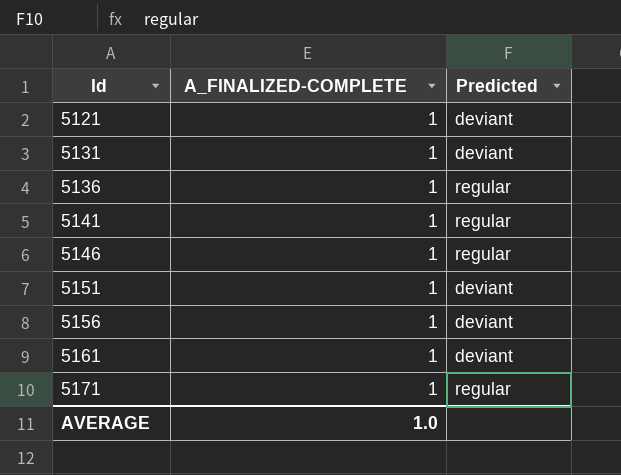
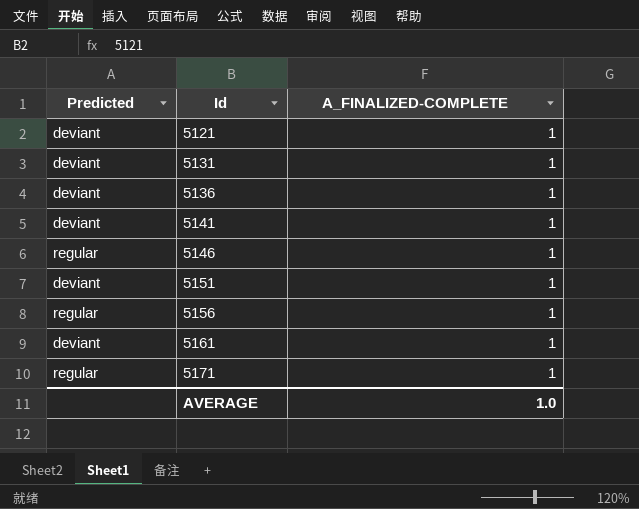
column Predicted | position: 3 -> 1
5136 | Predicted: regular -> deviant
5141 | Predicted: regular -> deviant
5156 | Predicted: deviant -> regular

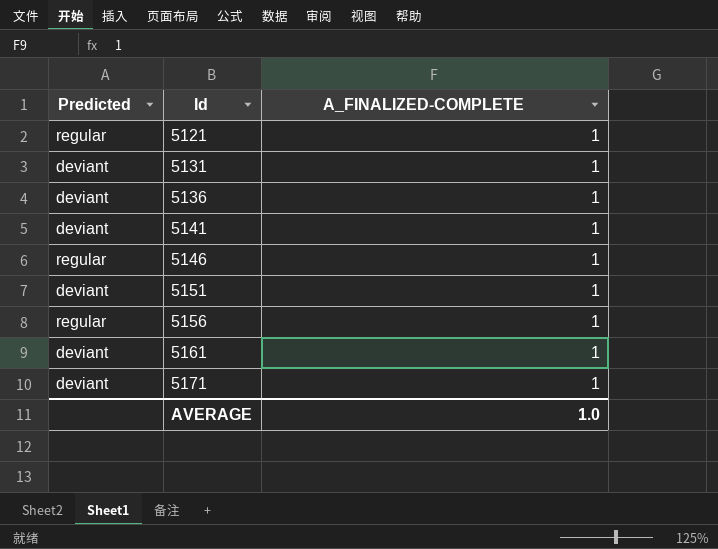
5121 | Predicted: deviant -> regular
5171 | Predicted: regular -> deviant

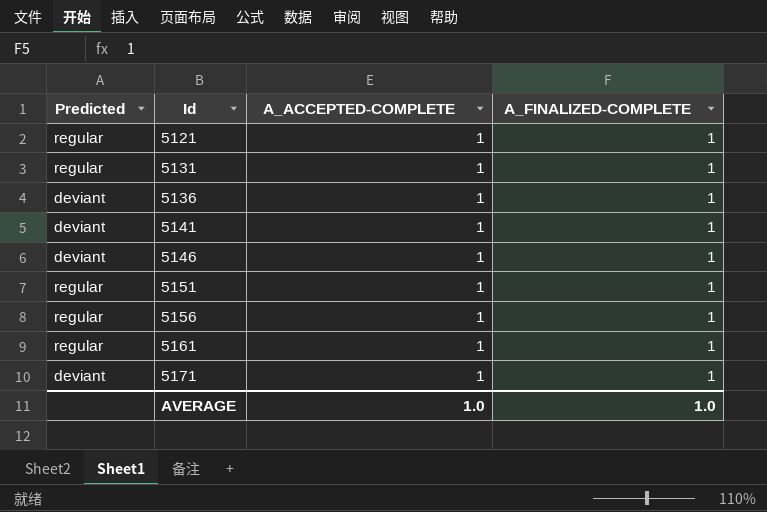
column A_ACCEPTED-COMPLETE | position: none -> 3
5131 | Predicted: deviant -> regular
5146 | Predicted: regular -> deviant
5151 | Predicted: deviant -> regular
5161 | Predicted: deviant -> regular

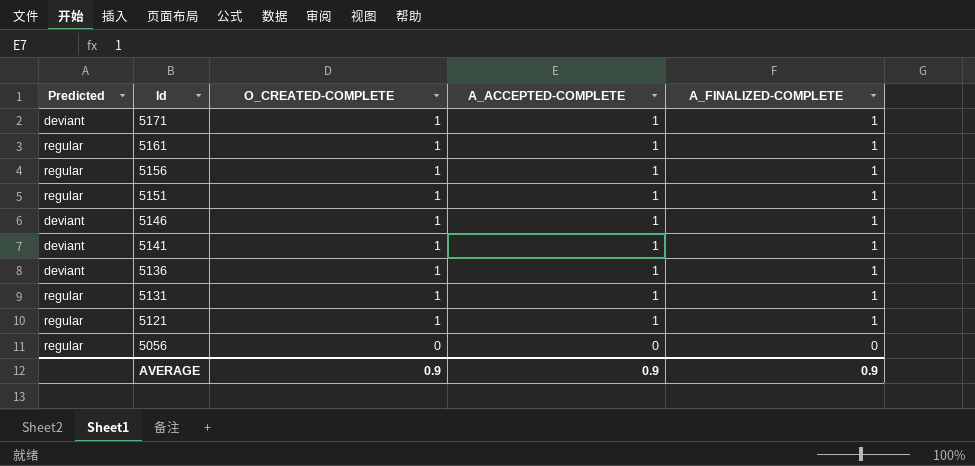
row order: Id ascending -> Id descending
column O_CREATED-COMPLETE | position: none -> 3
row 5056: none -> regular | 0 | 0 | 0
AVERAGE | A_ACCEPTED-COMPLETE: 1.0 -> 0.9
AVERAGE | A_FINALIZED-COMPLETE: 1.0 -> 0.9

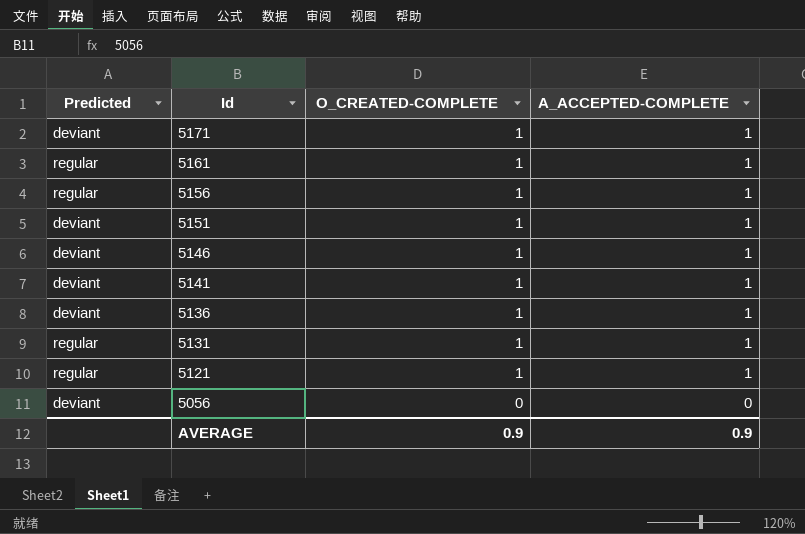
column A_FINALIZED-COMPLETE | position: 5 -> none
5151 | Predicted: regular -> deviant
5056 | Predicted: regular -> deviant

